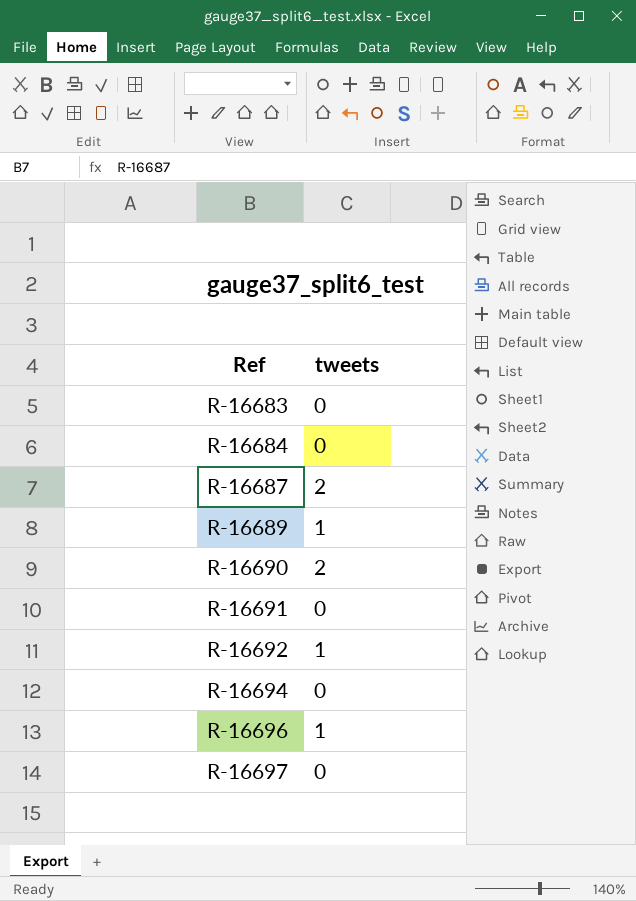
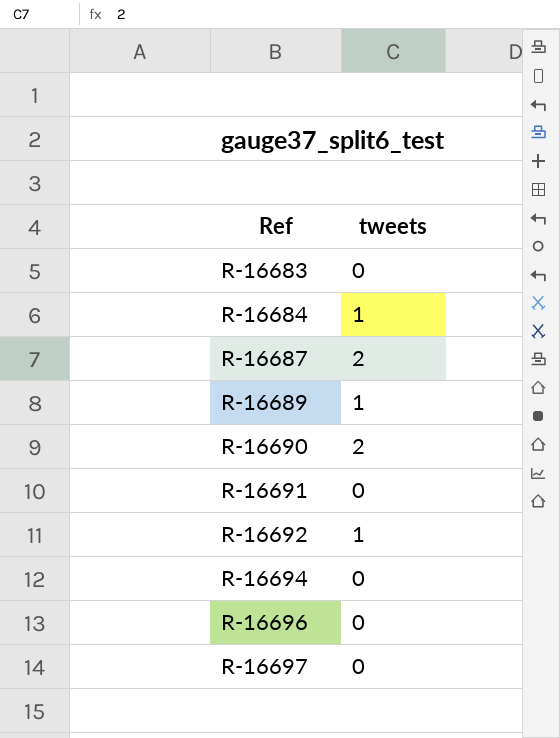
R-16684 | tweets: 0 -> 1
R-16696 | tweets: 1 -> 0

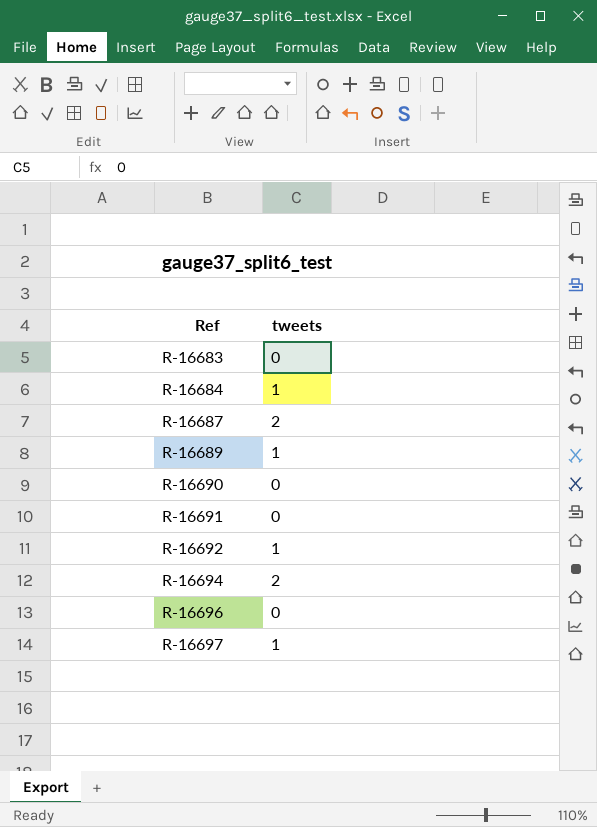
R-16690 | tweets: 2 -> 0
R-16694 | tweets: 0 -> 2
R-16697 | tweets: 0 -> 1

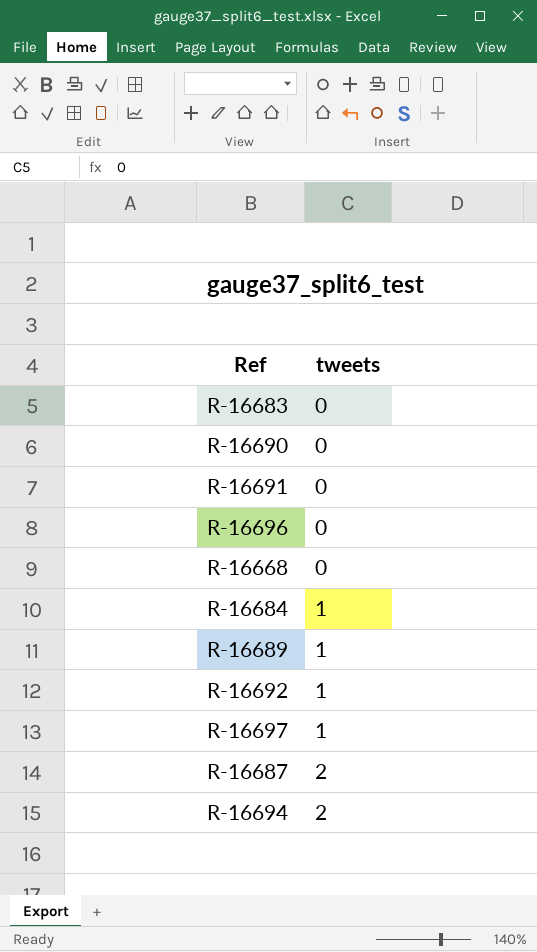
row order: Ref ascending -> tweets ascending
row R-16668: none -> 0

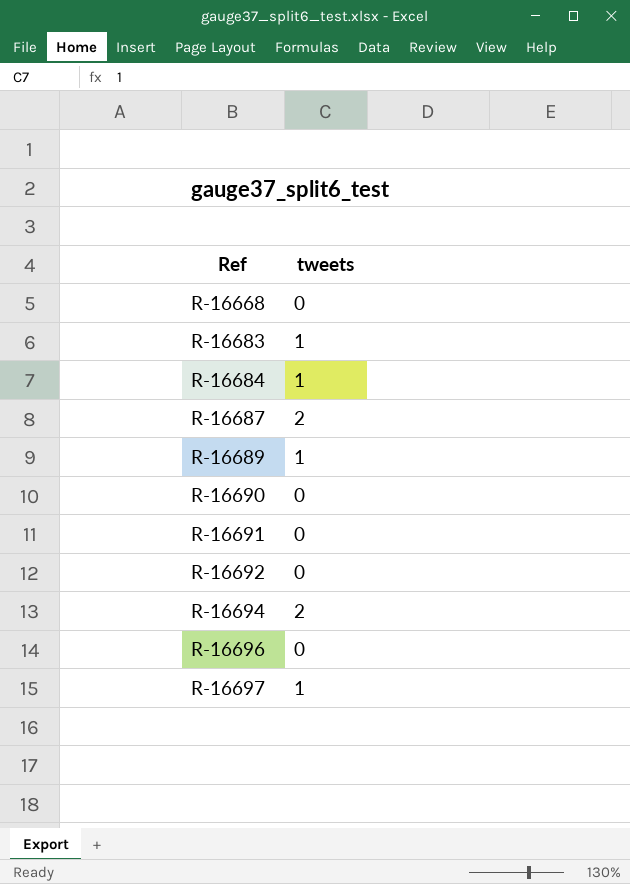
row order: tweets ascending -> Ref ascending
R-16683 | tweets: 0 -> 1
R-16692 | tweets: 1 -> 0

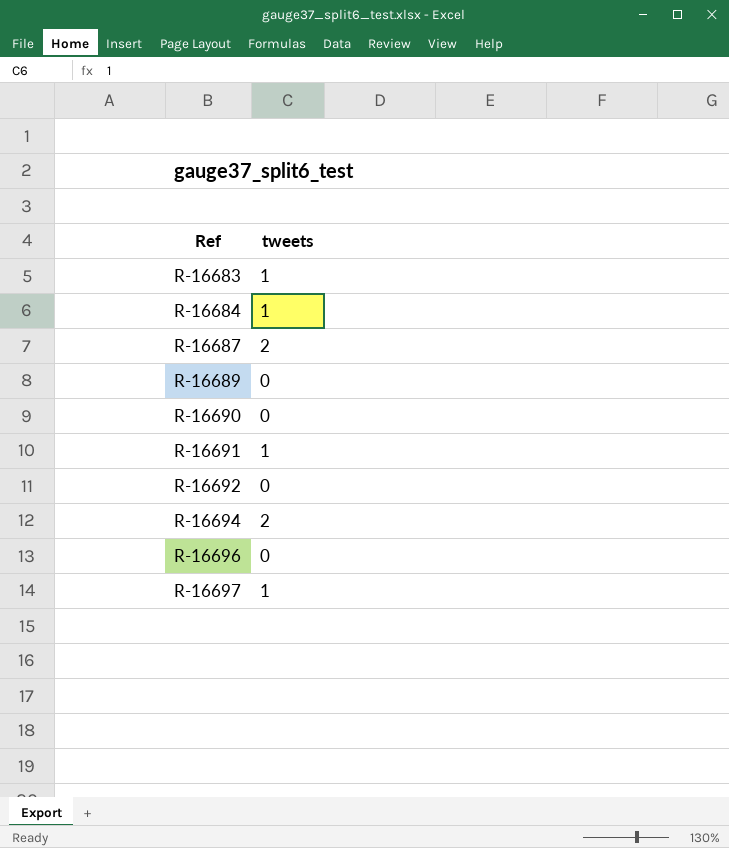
row R-16668: 0 -> none
R-16689 | tweets: 1 -> 0
R-16691 | tweets: 0 -> 1

